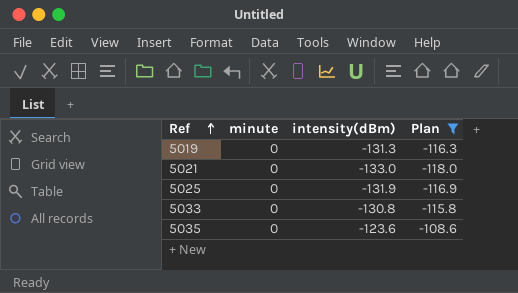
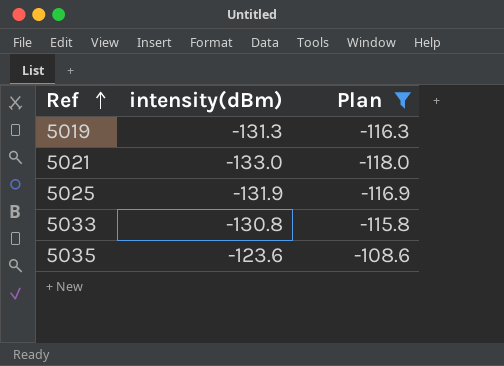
column minute | position: 2 -> none

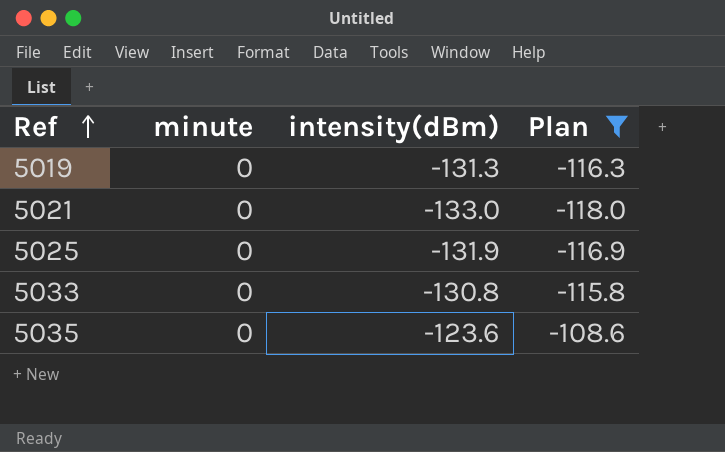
column minute | position: none -> 2

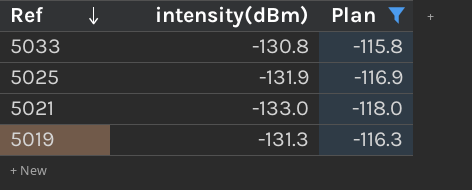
row order: Ref ascending -> Ref descending
column minute | position: 2 -> none
row 5035: 0 | -123.6 | -108.6 -> none

